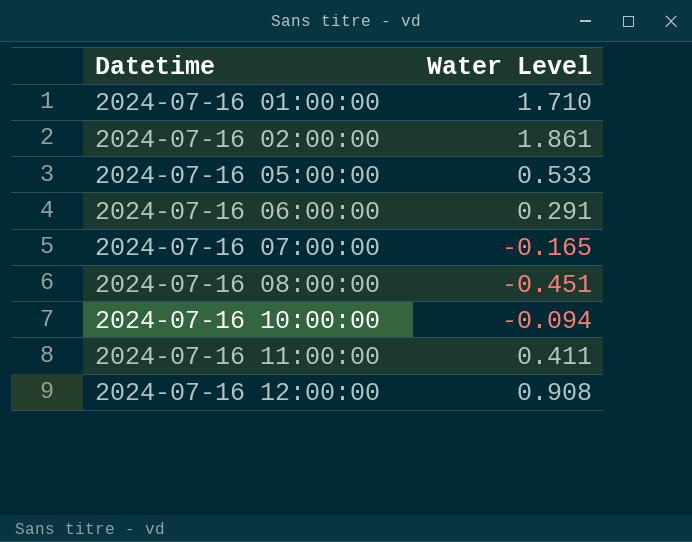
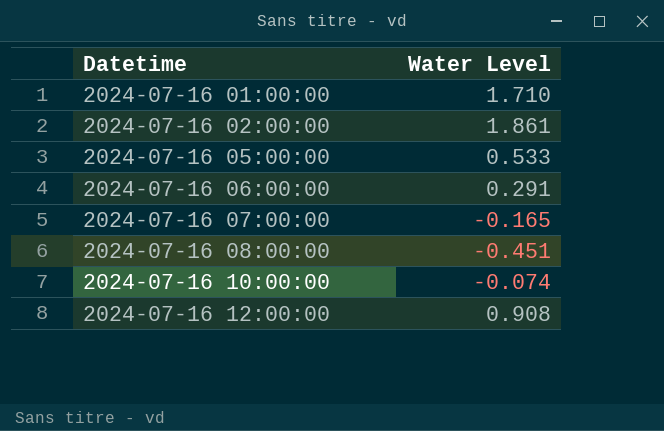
row 2024-07-16 11:00:00: 0.411 -> none
2024-07-16 10:00:00 | Water Level: -0.094 -> -0.074

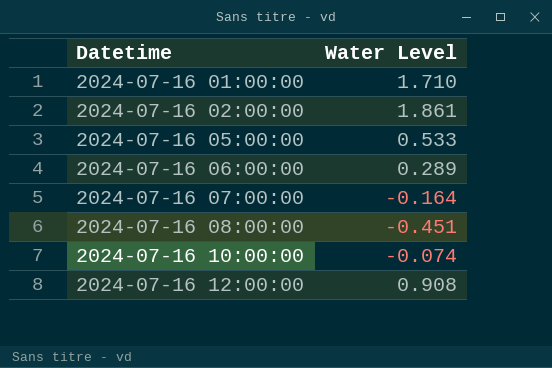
2024-07-16 06:00:00 | Water Level: 0.291 -> 0.289
2024-07-16 07:00:00 | Water Level: -0.165 -> -0.164

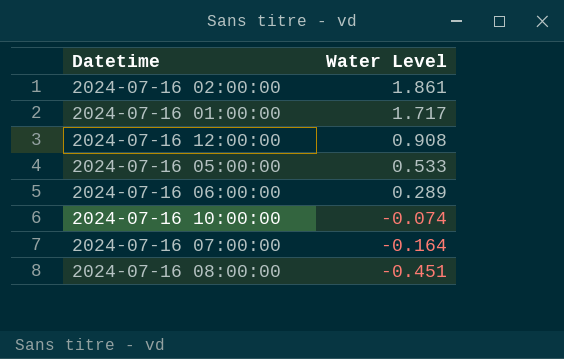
row order: Datetime ascending -> Water Level descending
2024-07-16 01:00:00 | Water Level: 1.710 -> 1.717

